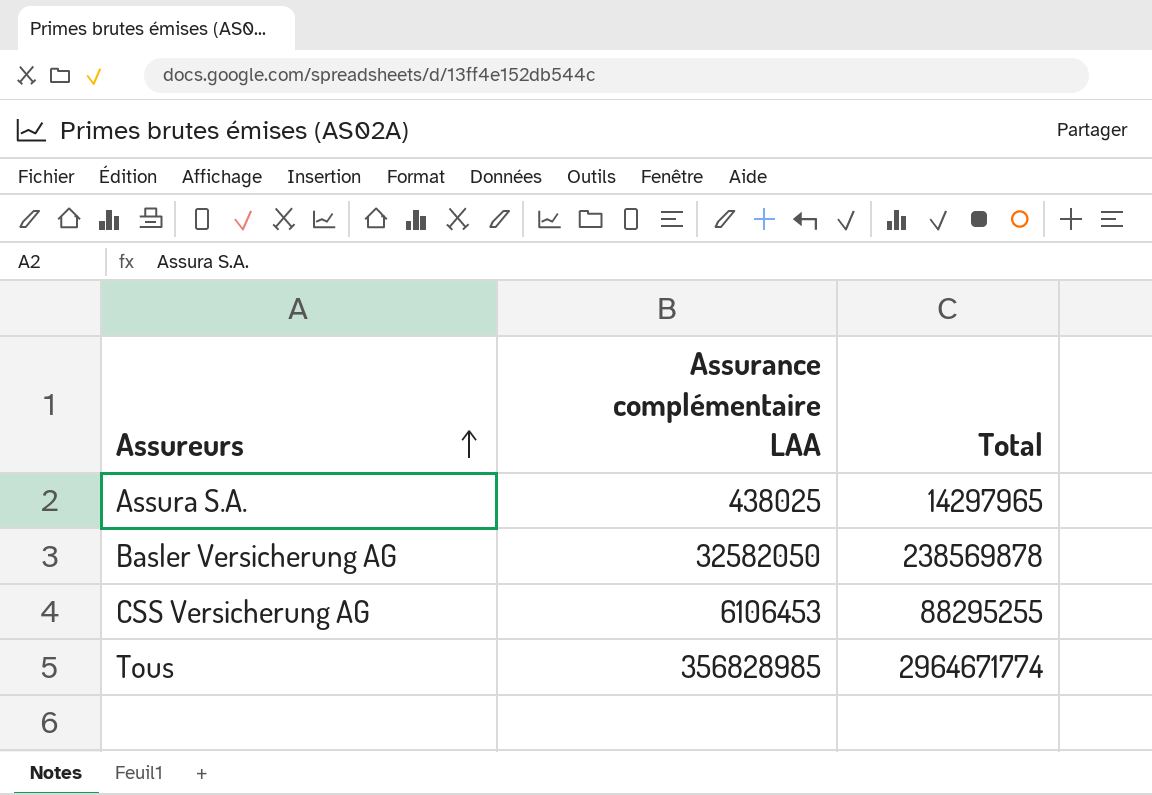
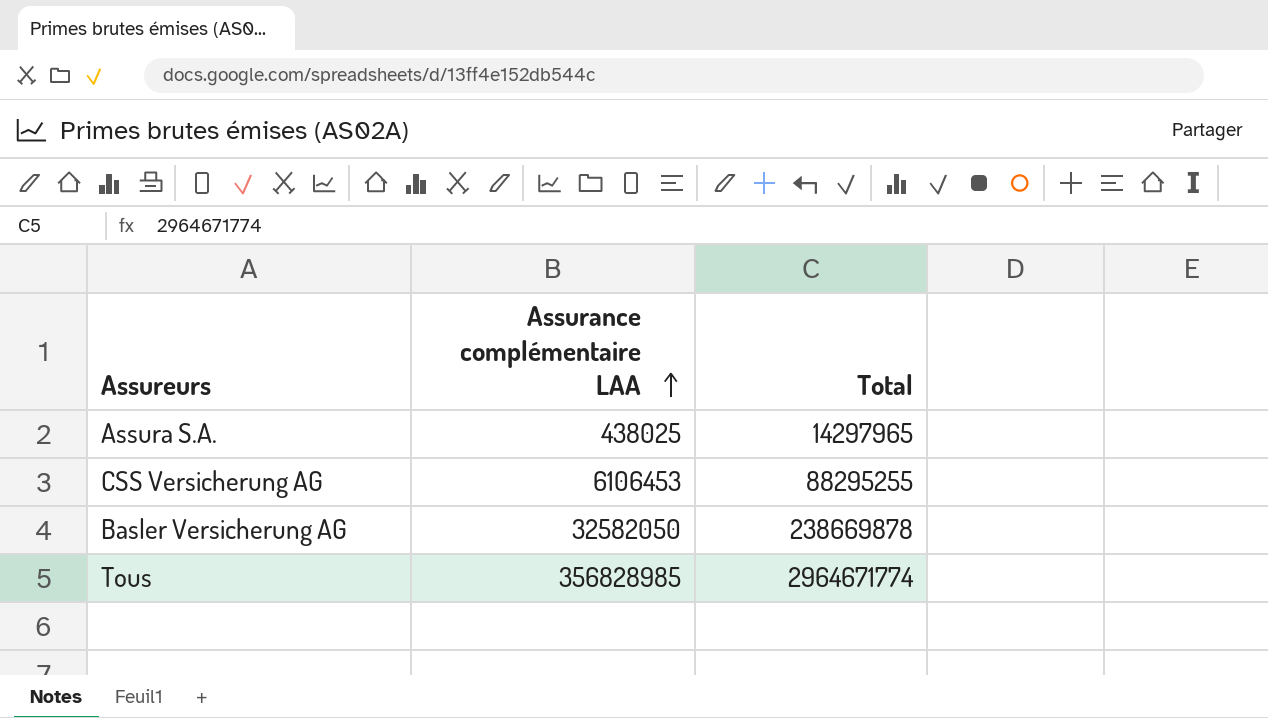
row order: Assureurs ascending -> Assurance complémentaire LAA ascending
Basler Versicherung AG | Total: 238569878 -> 238669878

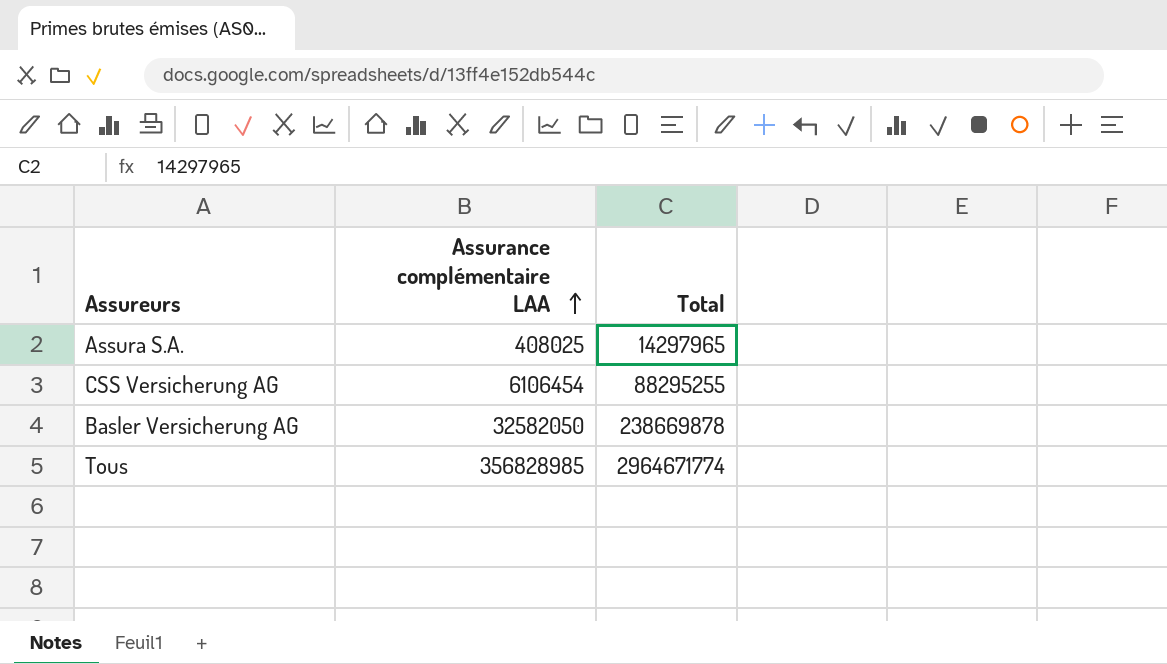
Assura S.A. | Assurance complémentaire LAA: 438025 -> 408025
CSS Versicherung AG | Assurance complémentaire LAA: 6106453 -> 6106454

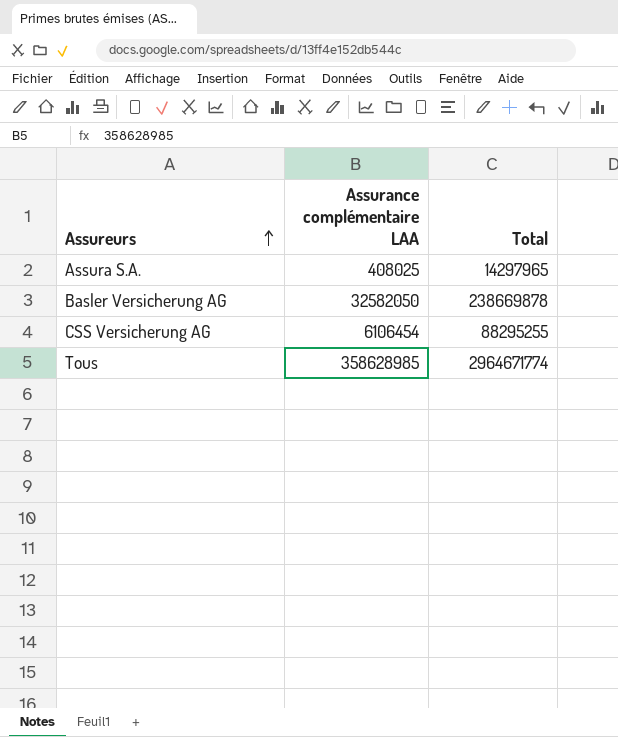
row order: Assurance complémentaire LAA ascending -> Assureurs ascending
Tous | Assurance complémentaire LAA: 356828985 -> 358628985

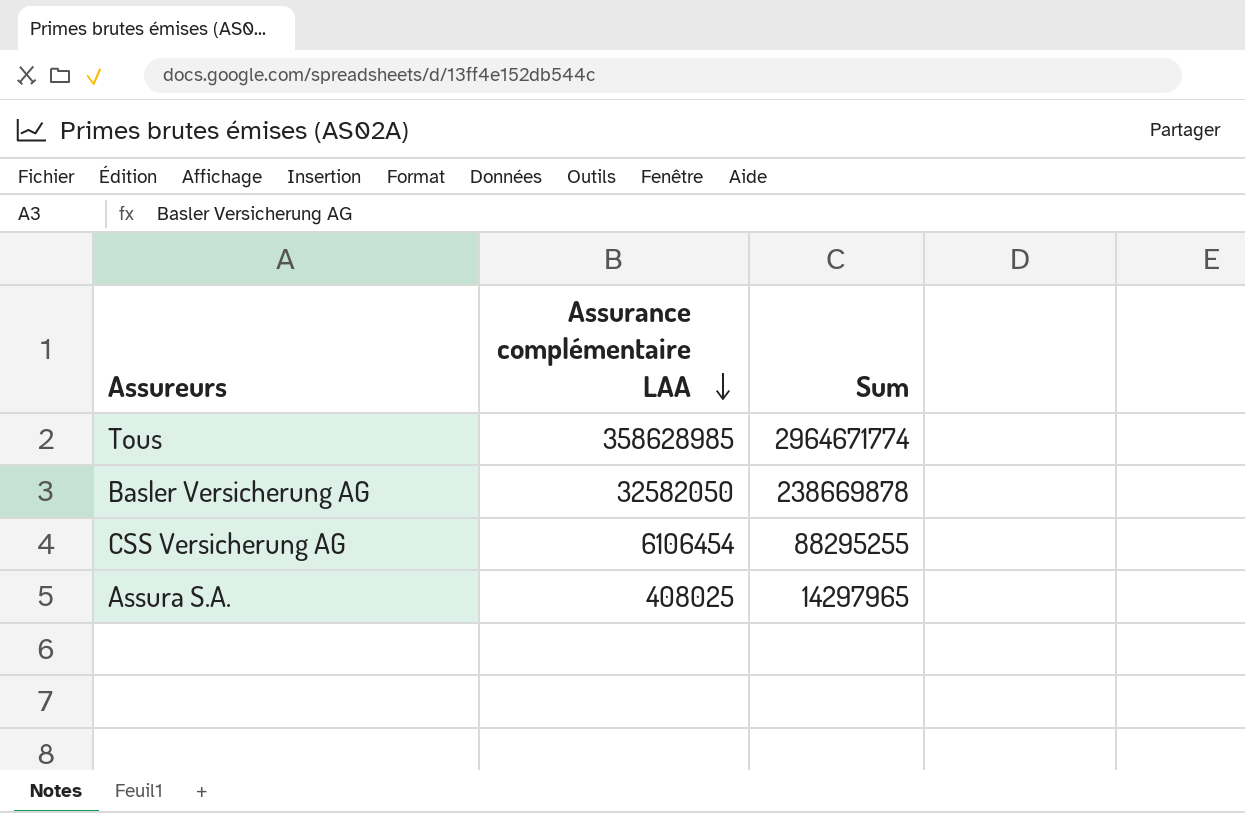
row order: Assureurs ascending -> Assurance complémentaire LAA descending
column name: Total -> Sum

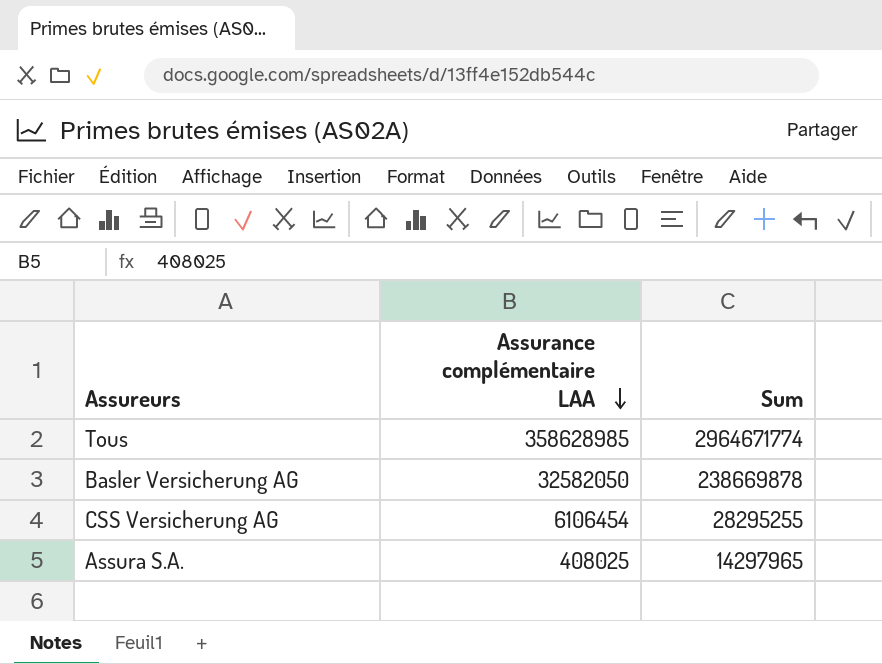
CSS Versicherung AG | Sum: 88295255 -> 28295255

